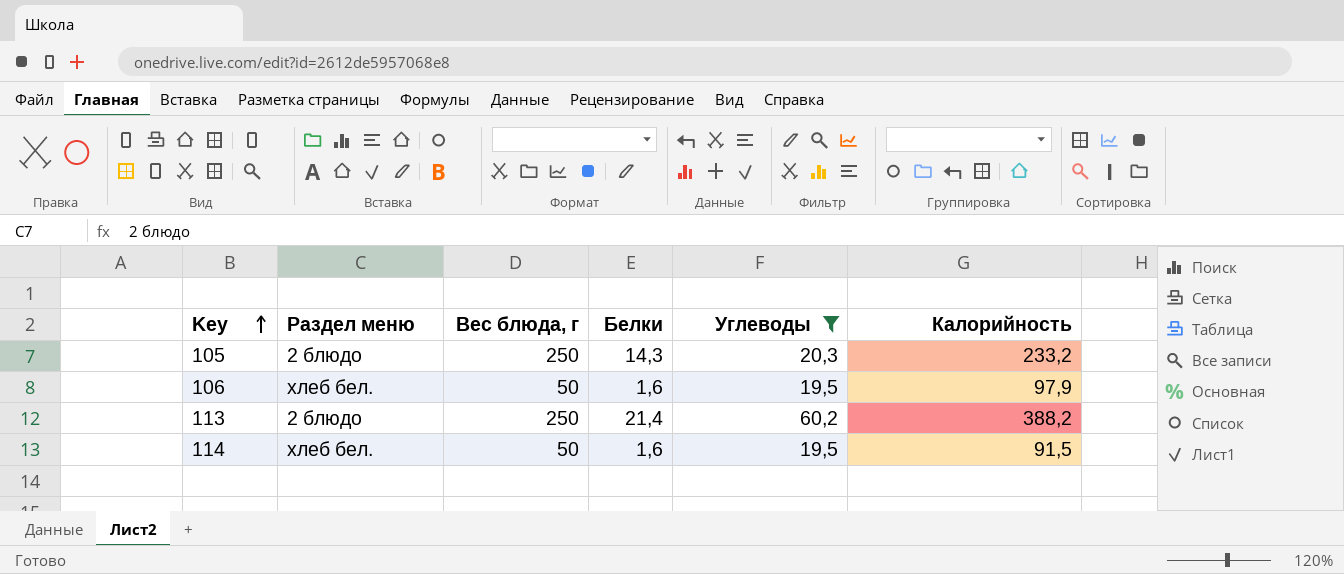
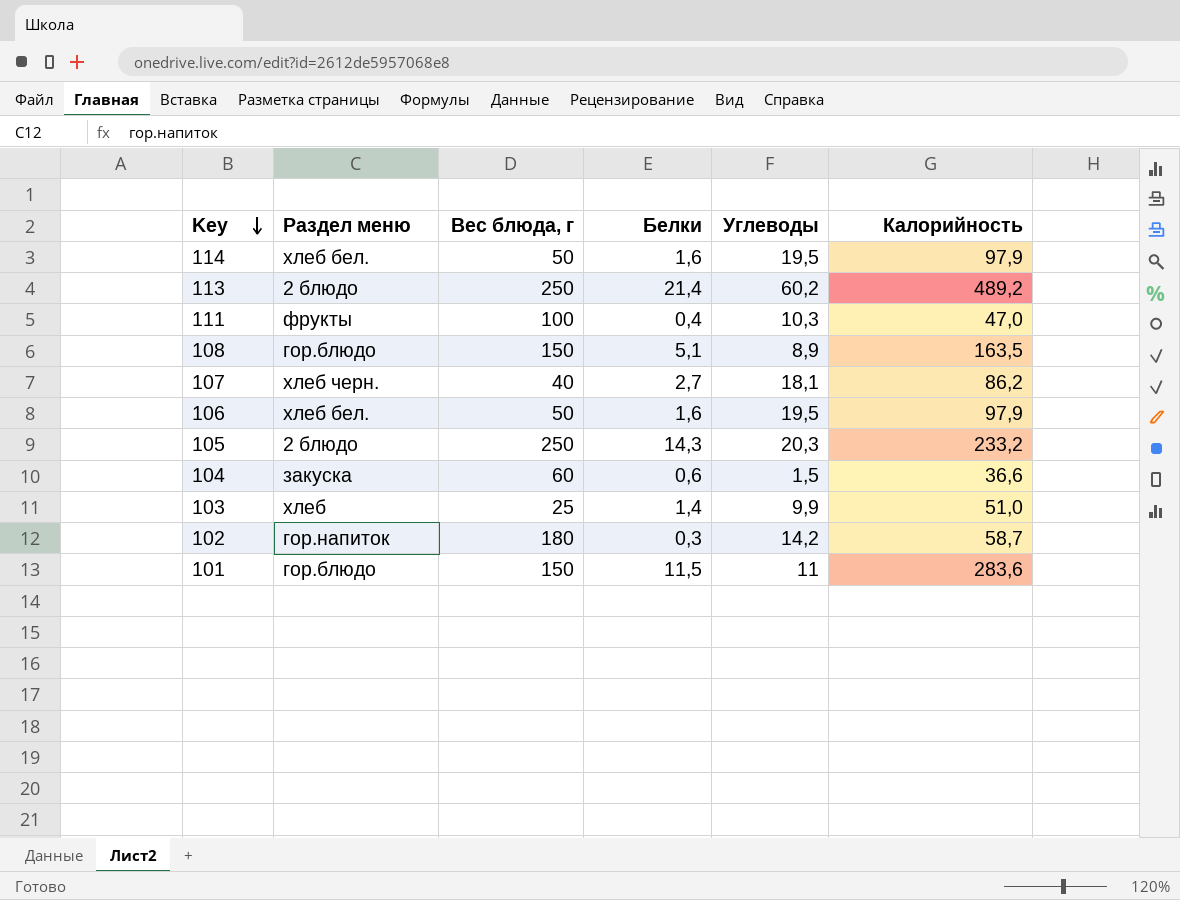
filter: Углеводы >= 19,5 -> none
row order: Key ascending -> Key descending
114 | Калорийность: 91,5 -> 97,9
113 | Калорийность: 388,2 -> 489,2

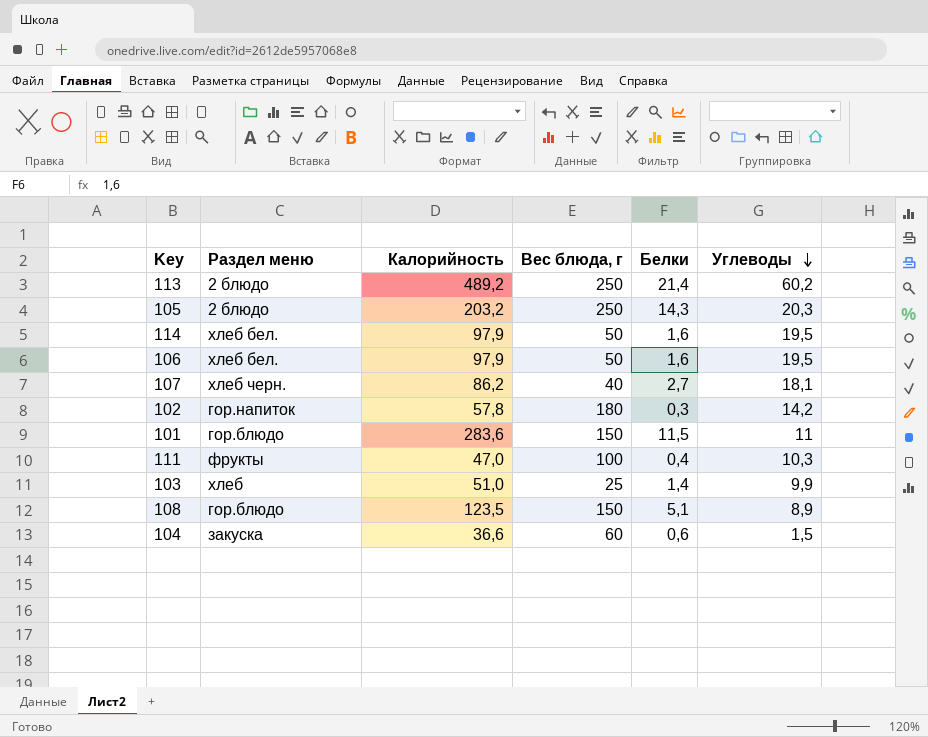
row order: Key descending -> Углеводы descending
column Калорийность | position: 6 -> 3
105 | Калорийность: 233,2 -> 203,2
102 | Калорийность: 58,7 -> 57,8
108 | Калорийность: 163,5 -> 123,5

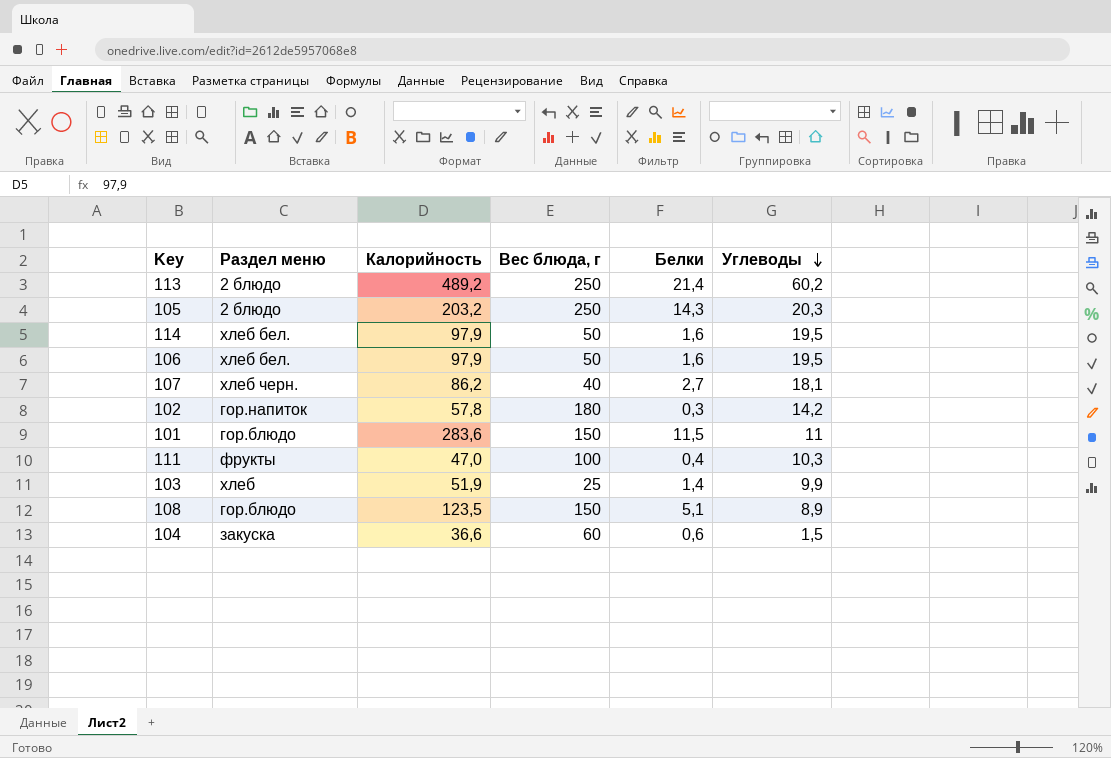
103 | Калорийность: 51,0 -> 51,9

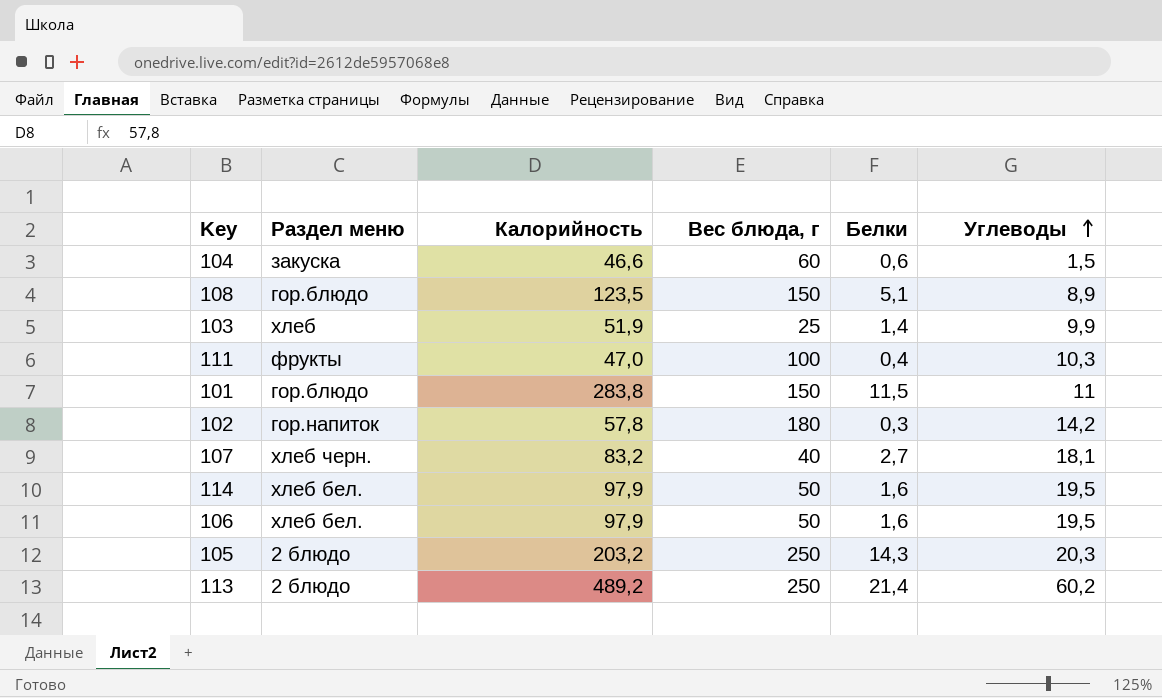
row order: Углеводы descending -> Углеводы ascending
104 | Калорийность: 36,6 -> 46,6
101 | Калорийность: 283,6 -> 283,8
107 | Калорийность: 86,2 -> 83,2

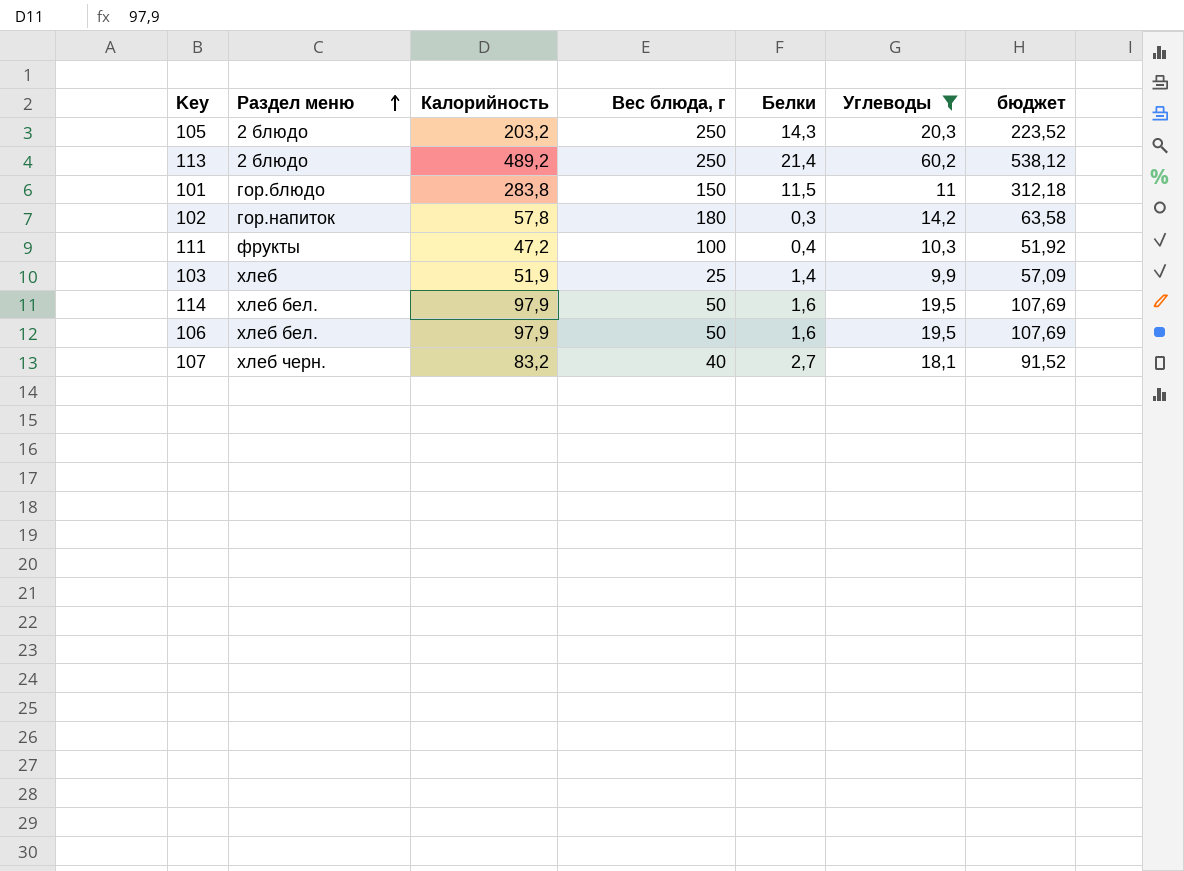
filter: none -> Углеводы >= 9,9
row order: Углеводы ascending -> Раздел меню ascending
column бюджет | formula: none -> [Калорийность] * 1,1
111 | Калорийность: 47,0 -> 47,2

